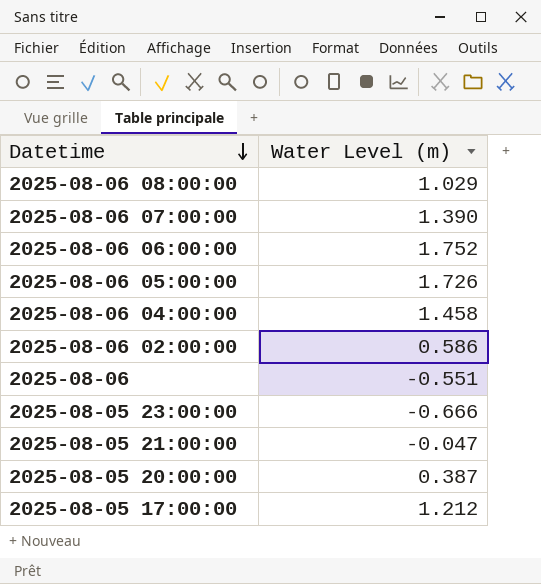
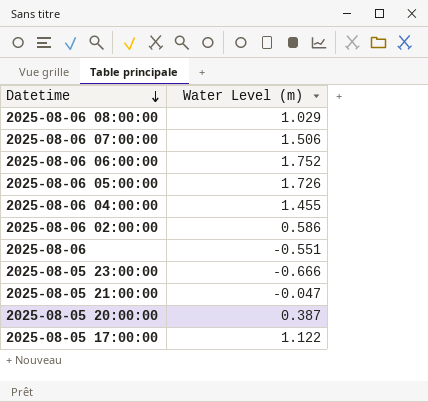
2025-08-06 07:00:00 | Water Level (m): 1.390 -> 1.506
2025-08-06 04:00:00 | Water Level (m): 1.458 -> 1.455
2025-08-05 17:00:00 | Water Level (m): 1.212 -> 1.122

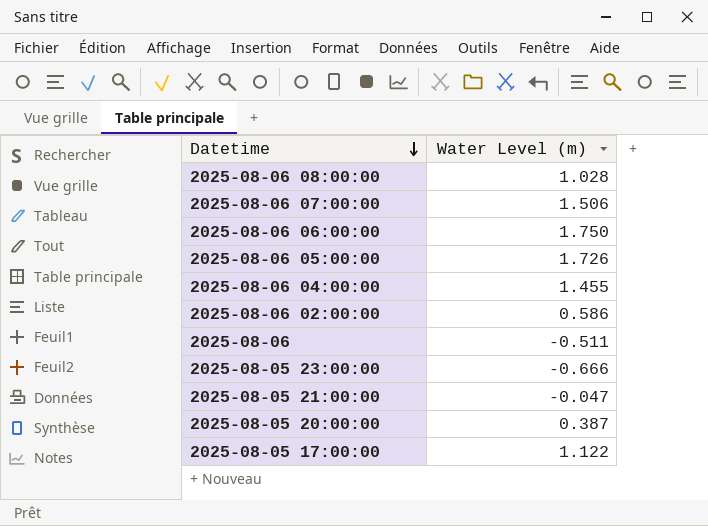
2025-08-06 08:00:00 | Water Level (m): 1.029 -> 1.028
2025-08-06 06:00:00 | Water Level (m): 1.752 -> 1.750
2025-08-06 | Water Level (m): -0.551 -> -0.511

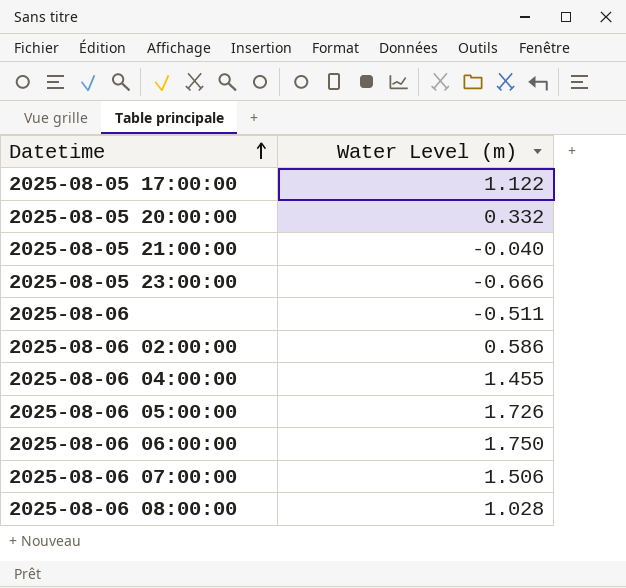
row order: Datetime descending -> Datetime ascending
2025-08-05 20:00:00 | Water Level (m): 0.387 -> 0.332
2025-08-05 21:00:00 | Water Level (m): -0.047 -> -0.040

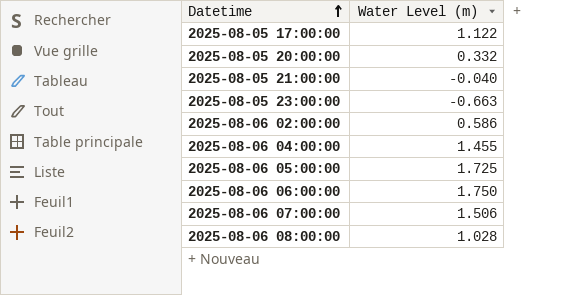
row 2025-08-06: -0.511 -> none
2025-08-05 23:00:00 | Water Level (m): -0.666 -> -0.663
2025-08-06 05:00:00 | Water Level (m): 1.726 -> 1.725

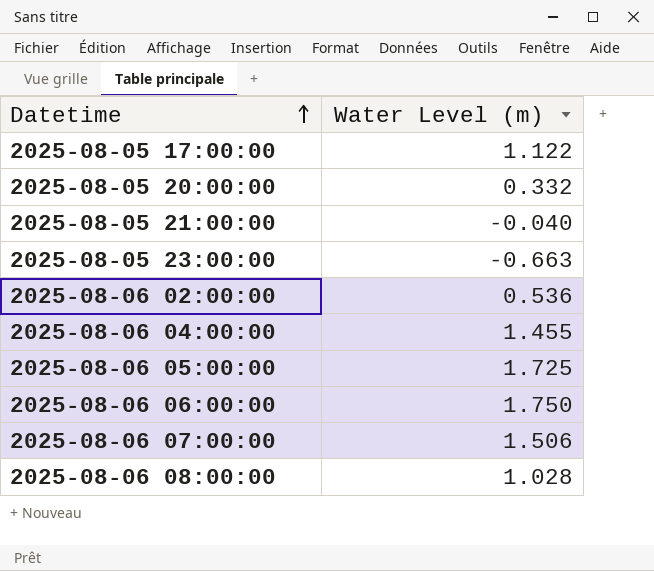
2025-08-06 02:00:00 | Water Level (m): 0.586 -> 0.536

